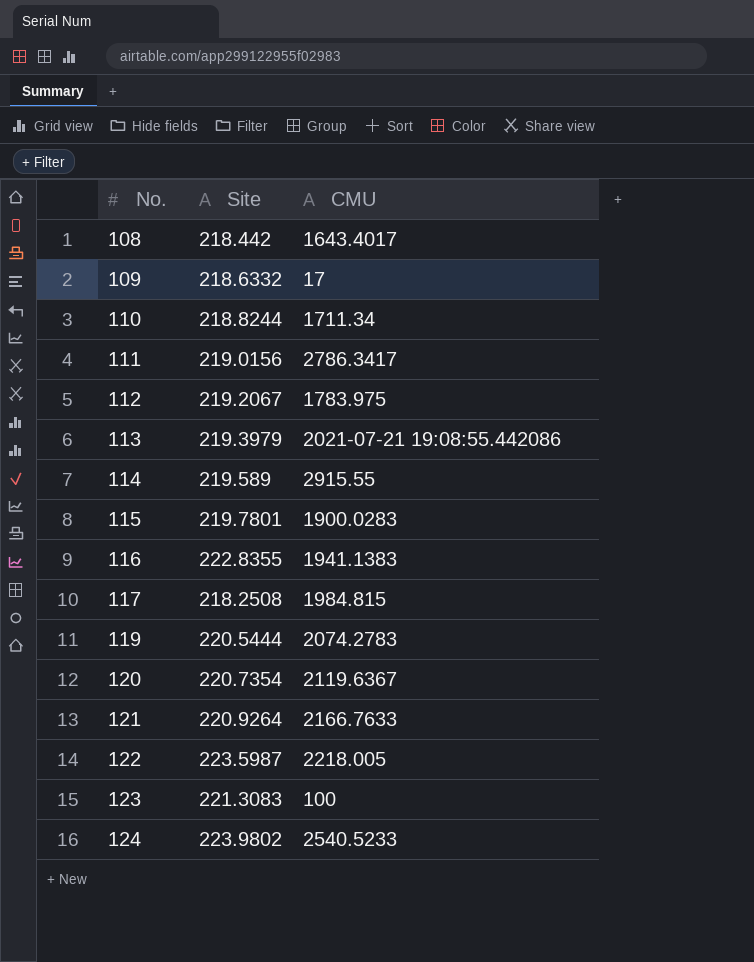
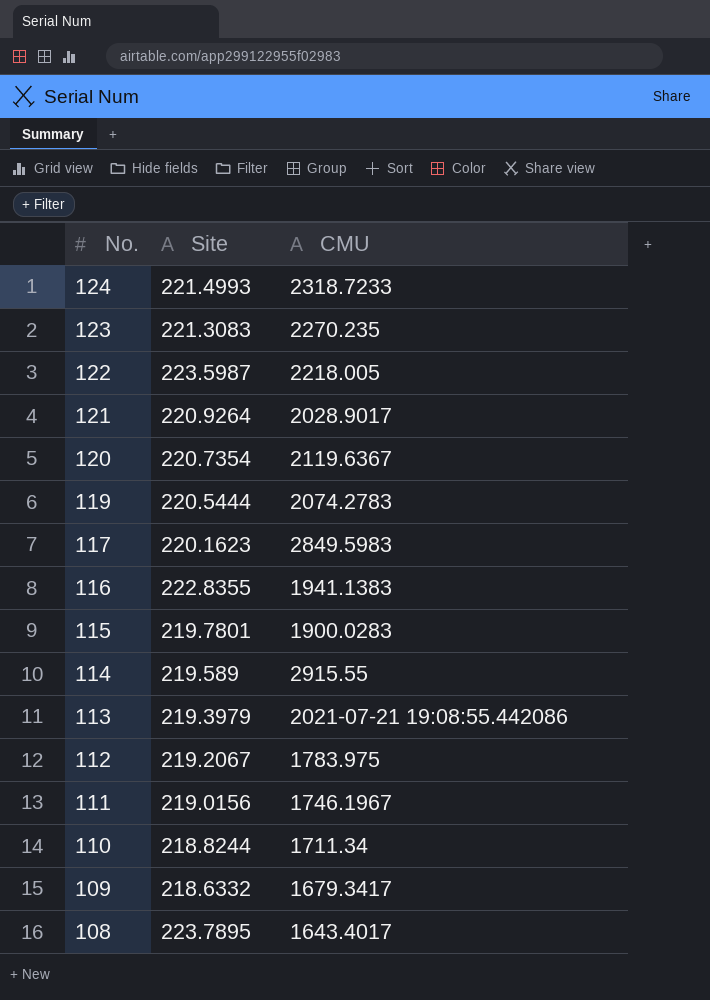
row order: No. ascending -> No. descending
124 | Site: 223.9802 -> 221.4993
124 | CMU: 2540.5233 -> 2318.7233
123 | CMU: 100 -> 2270.235
121 | CMU: 2166.7633 -> 2028.9017
117 | Site: 218.2508 -> 220.1623
117 | CMU: 1984.815 -> 2849.5983
111 | CMU: 2786.3417 -> 1746.1967
109 | CMU: 17 -> 1679.3417
108 | Site: 218.442 -> 223.7895

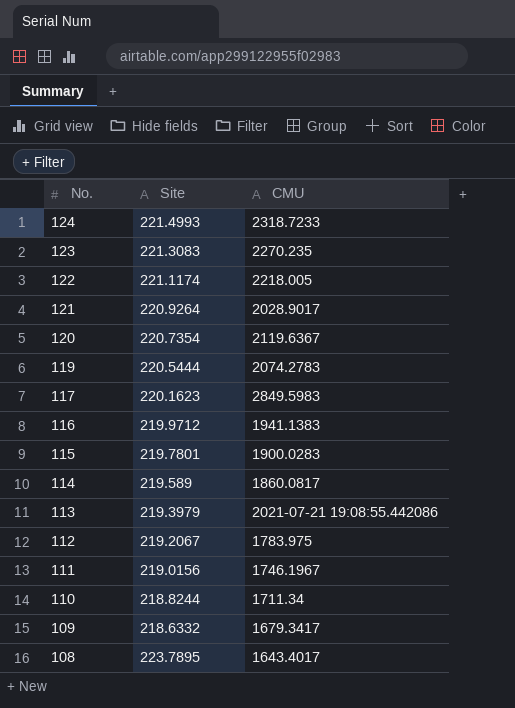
122 | Site: 223.5987 -> 221.1174
116 | Site: 222.8355 -> 219.9712
114 | CMU: 2915.55 -> 1860.0817

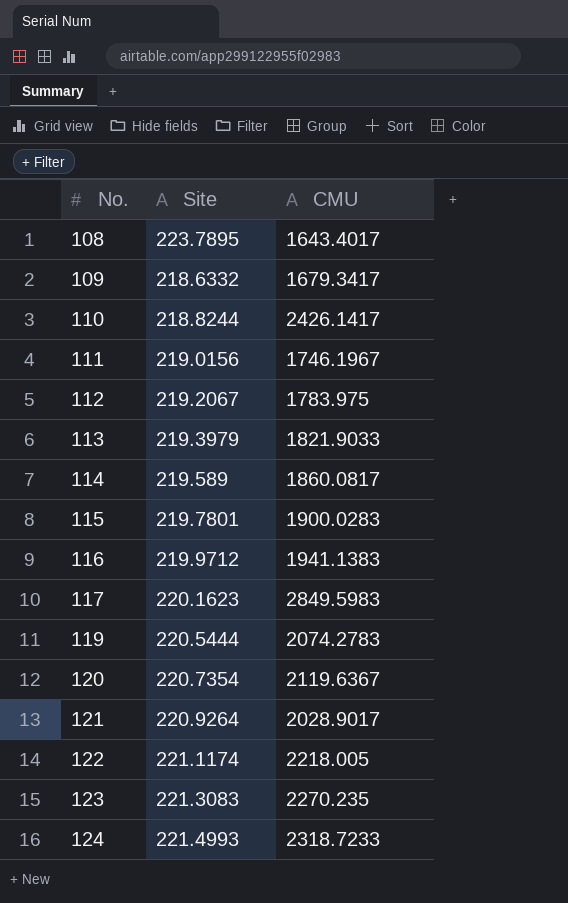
row order: No. descending -> No. ascending
110 | CMU: 1711.34 -> 2426.1417
113 | CMU: 2021-07-21 19:08:55.442086 -> 1821.9033

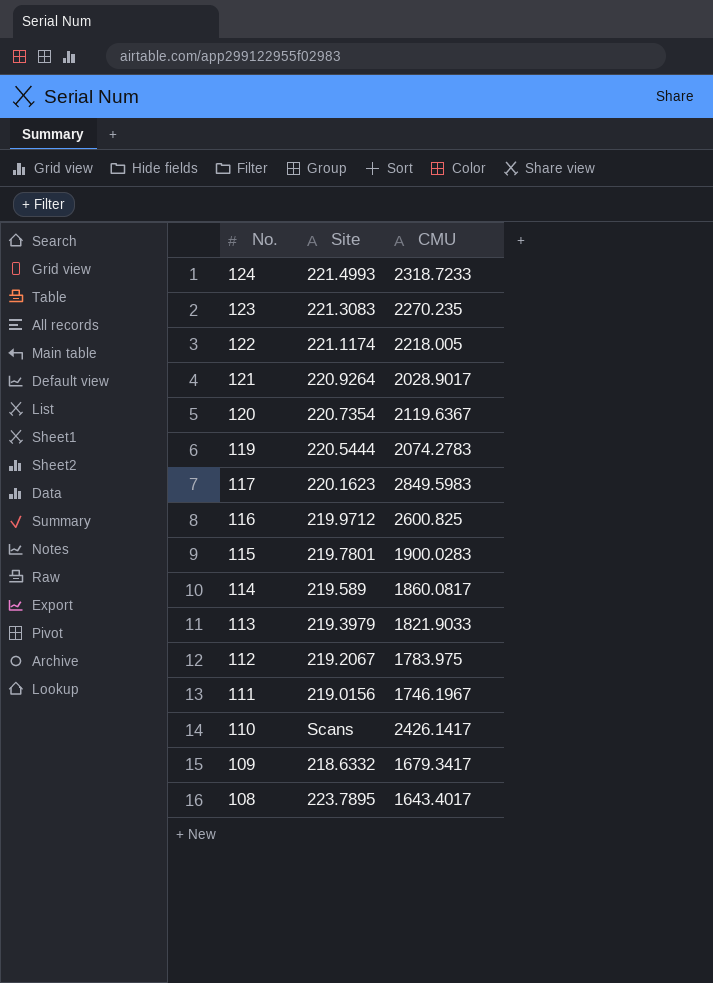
row order: No. ascending -> No. descending
116 | CMU: 1941.1383 -> 2600.825
110 | Site: 218.8244 -> Scans

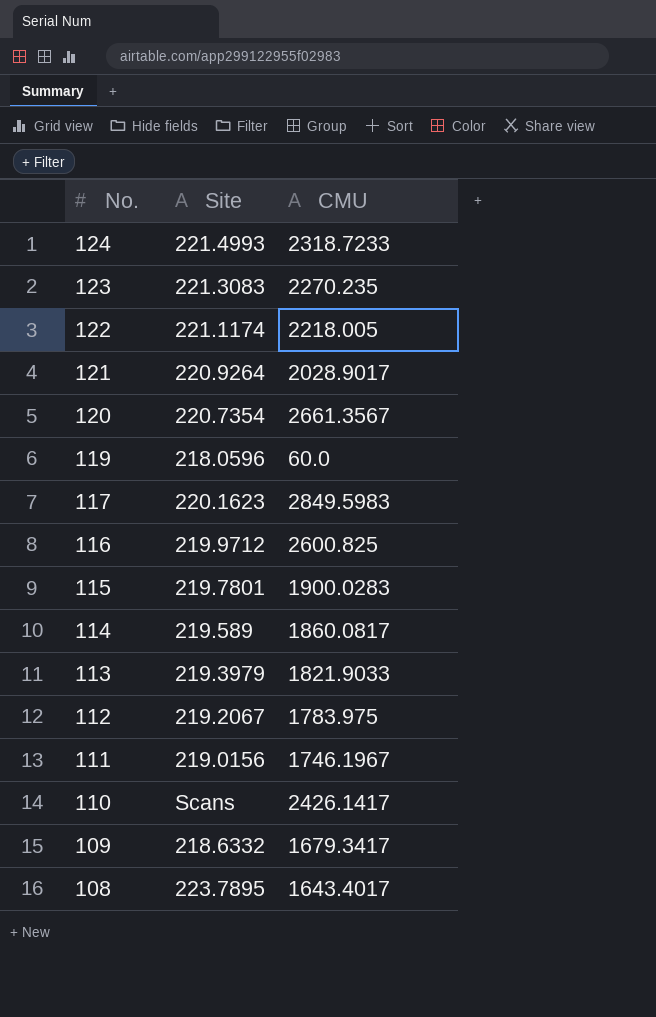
120 | CMU: 2119.6367 -> 2661.3567
119 | Site: 220.5444 -> 218.0596
119 | CMU: 2074.2783 -> 60.0

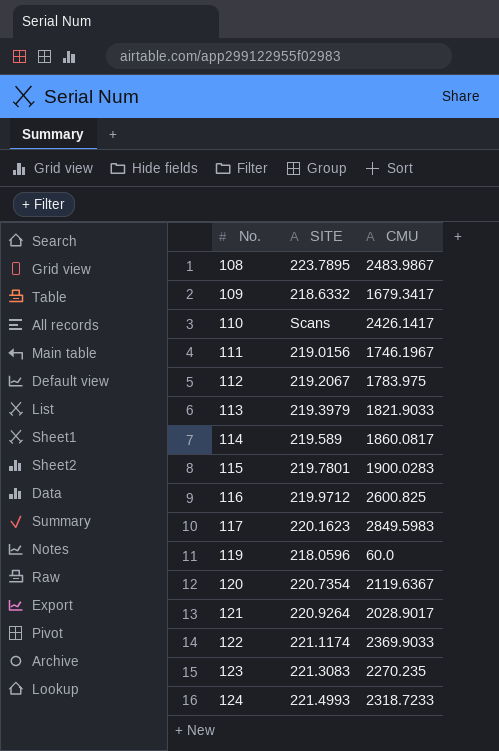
row order: No. descending -> No. ascending
column name: Site -> SITE
108 | CMU: 1643.4017 -> 2483.9867
120 | CMU: 2661.3567 -> 2119.6367
122 | CMU: 2218.005 -> 2369.9033

